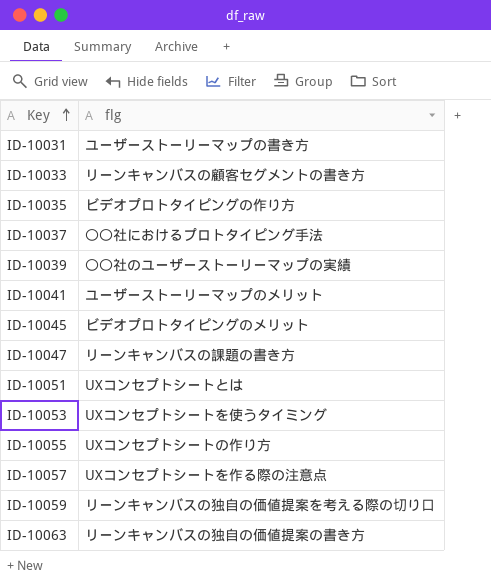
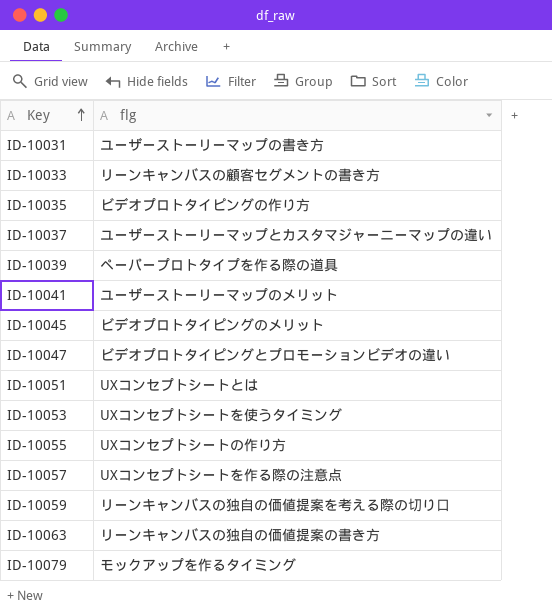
ID-10037 | flg: 〇〇社におけるプロトタイピング手法 -> ユーザーストーリーマップとカスタマジャーニーマップの違い
ID-10039 | flg: 〇〇社のユーザーストーリーマップの実績 -> ペーパープロトタイプを作る際の道具
ID-10047 | flg: リーンキャンバスの課題の書き方 -> ビデオプロトタイピングとプロモーションビデオの違い
row ID-10079: none -> モックアップを作るタイミング

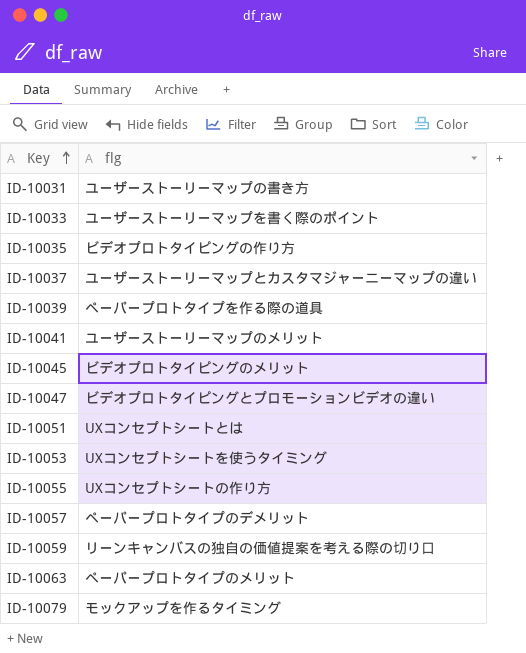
ID-10033 | flg: リーンキャンバスの顧客セグメントの書き方 -> ユーザーストーリーマップを書く際のポイント
ID-10057 | flg: UXコンセプトシートを作る際の注意点 -> ペーパープロトタイプのデメリット
ID-10063 | flg: リーンキャンバスの独自の価値提案の書き方 -> ペーパープロトタイプのメリット

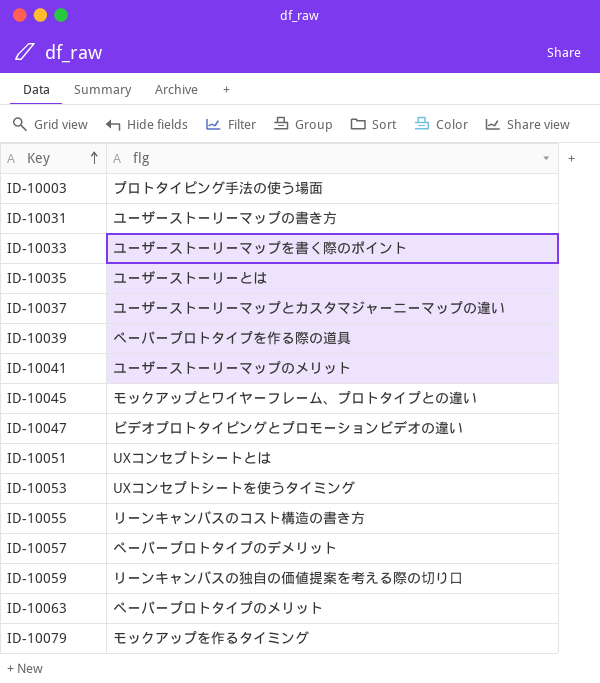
row ID-10003: none -> プロトタイピング手法の使う場面
ID-10035 | flg: ビデオプロトタイピングの作り方 -> ユーザーストーリーとは
ID-10045 | flg: ビデオプロトタイピングのメリット -> モックアップとワイヤーフレーム、プロトタイプとの違い
ID-10055 | flg: UXコンセプトシートの作り方 -> リーンキャンバスのコスト構造の書き方

